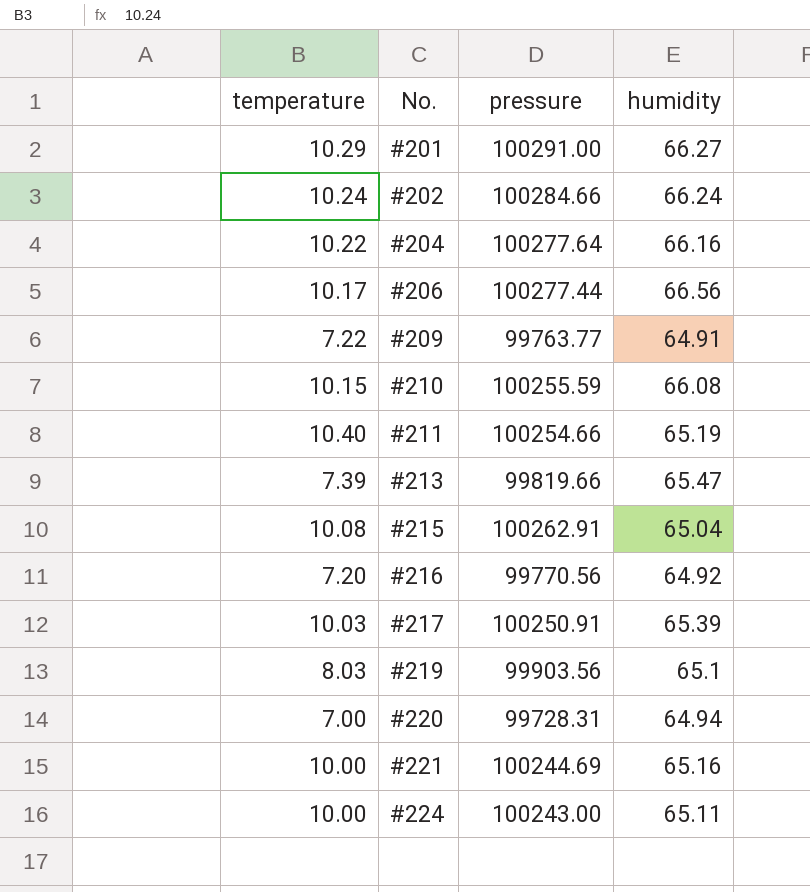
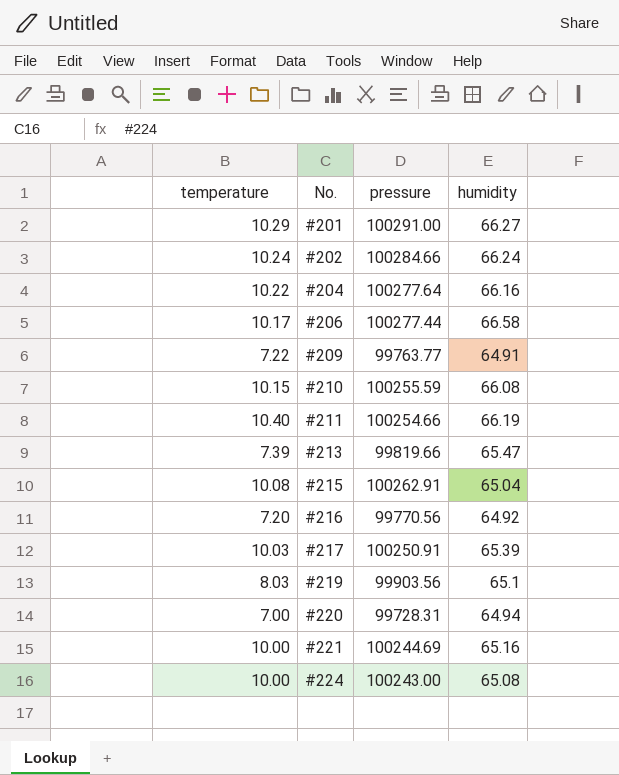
#206 | humidity: 66.56 -> 66.58
#211 | humidity: 65.19 -> 66.19
#224 | humidity: 65.11 -> 65.08

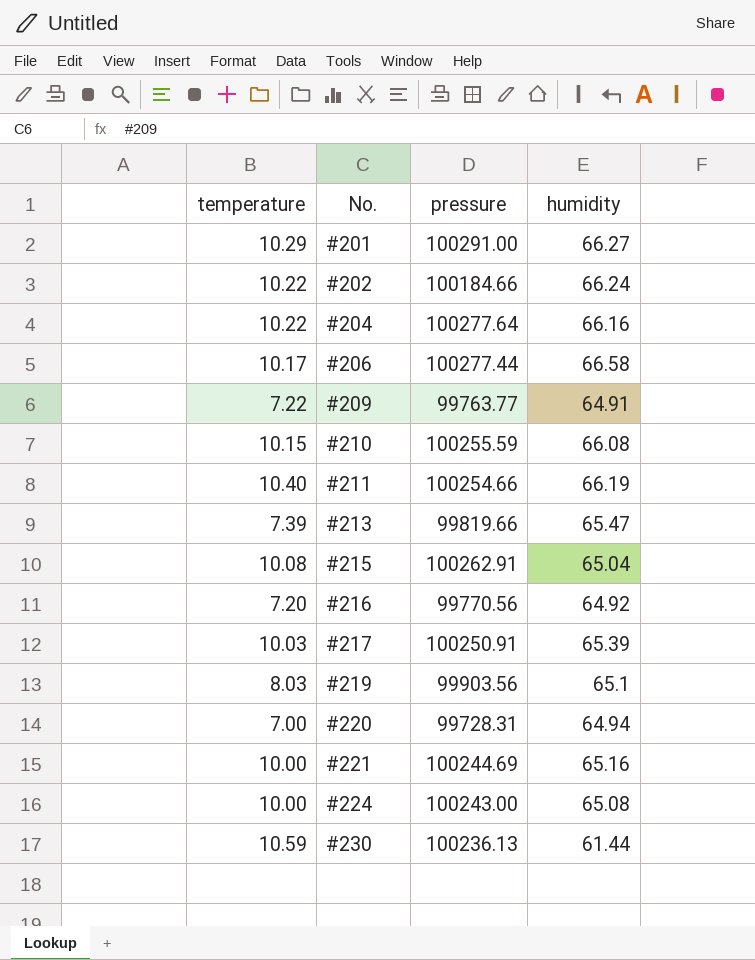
#202 | temperature: 10.24 -> 10.22
#202 | pressure: 100284.66 -> 100184.66
row #230: none -> 10.59 | 100236.13 | 61.44

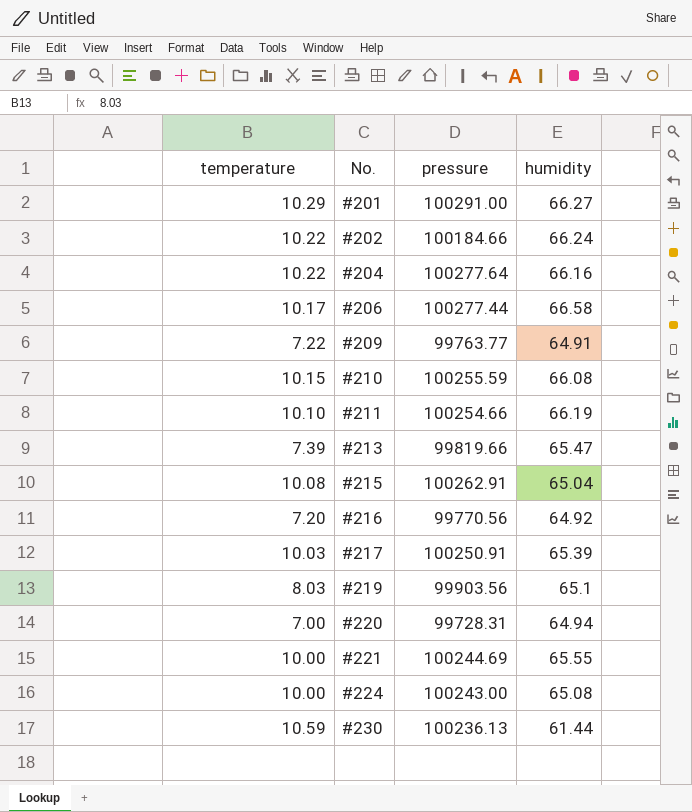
#211 | temperature: 10.40 -> 10.10
#221 | humidity: 65.16 -> 65.55

